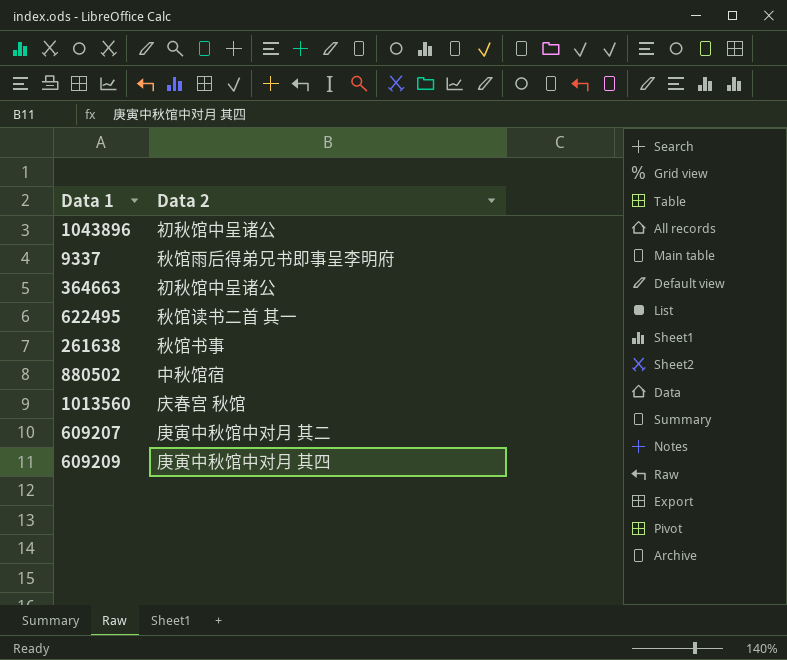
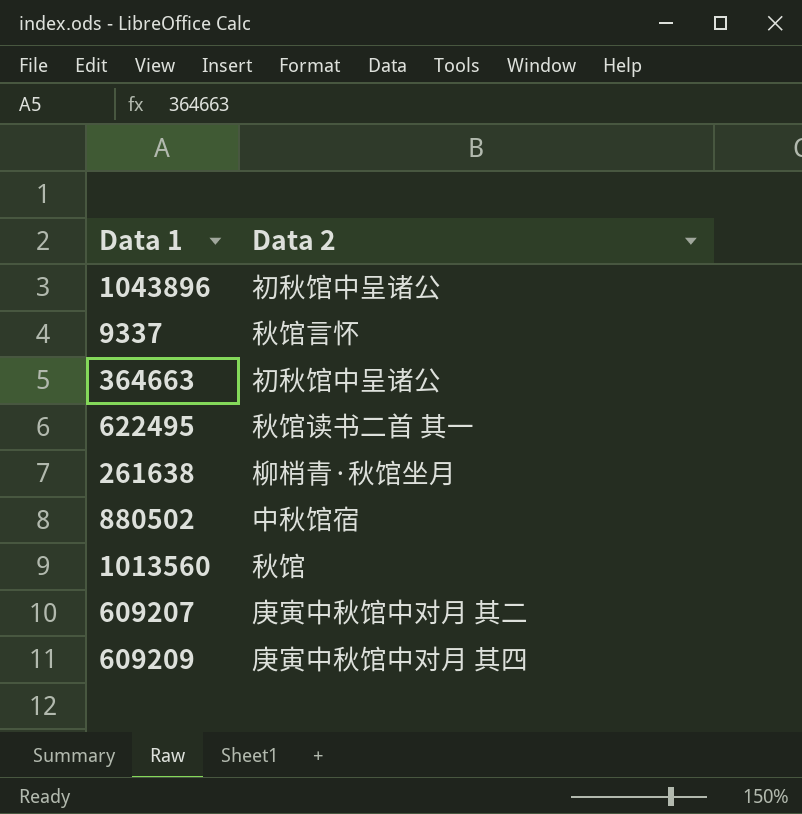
9337 | Data 2: 秋馆雨后得弟兄书即事呈李明府 -> 秋馆言怀
261638 | Data 2: 秋馆书事 -> 柳梢青·秋馆坐月
1013560 | Data 2: 庆春宫 秋馆 -> 秋馆

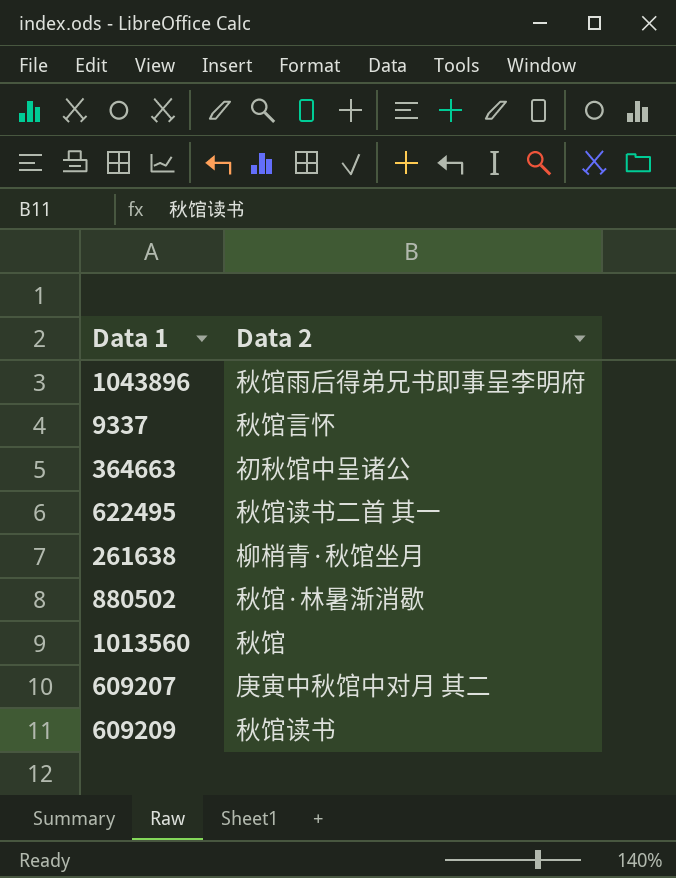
1043896 | Data 2: 初秋馆中呈诸公 -> 秋馆雨后得弟兄书即事呈李明府
880502 | Data 2: 中秋馆宿 -> 秋馆·林暑渐消歇
609209 | Data 2: 庚寅中秋馆中对月 其四 -> 秋馆读书

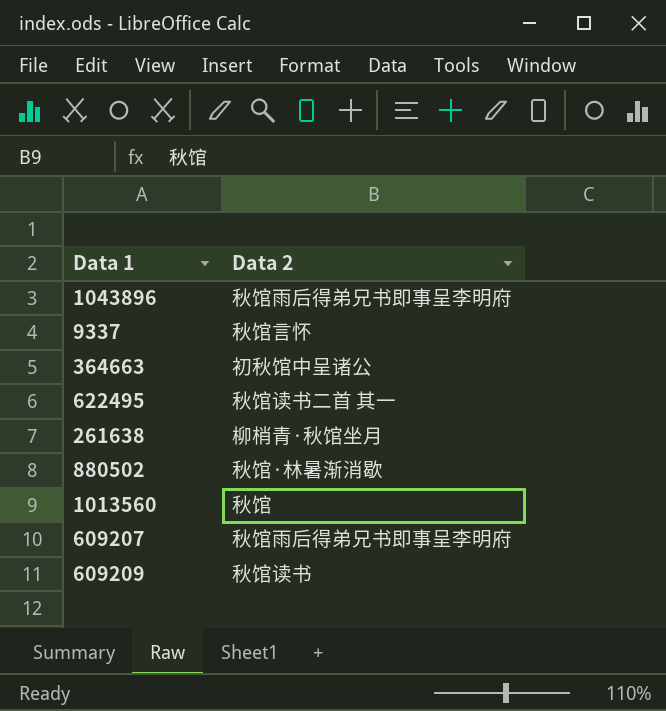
609207 | Data 2: 庚寅中秋馆中对月 其二 -> 秋馆雨后得弟兄书即事呈李明府

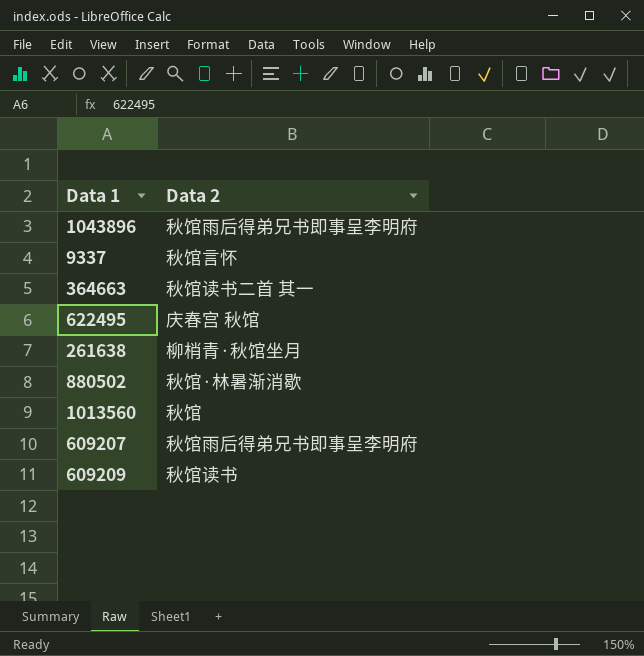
364663 | Data 2: 初秋馆中呈诸公 -> 秋馆读书二首 其一
622495 | Data 2: 秋馆读书二首 其一 -> 庆春宫 秋馆

